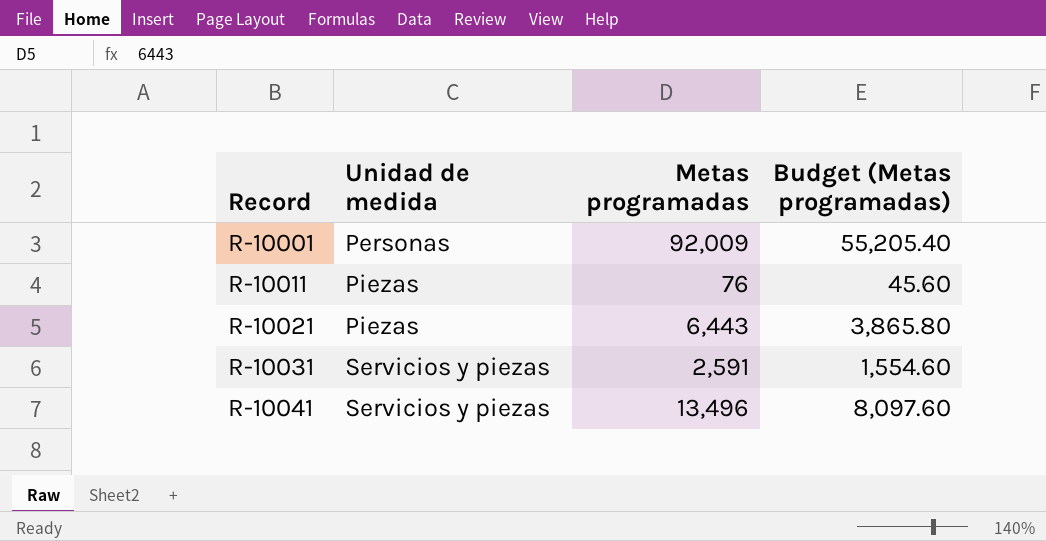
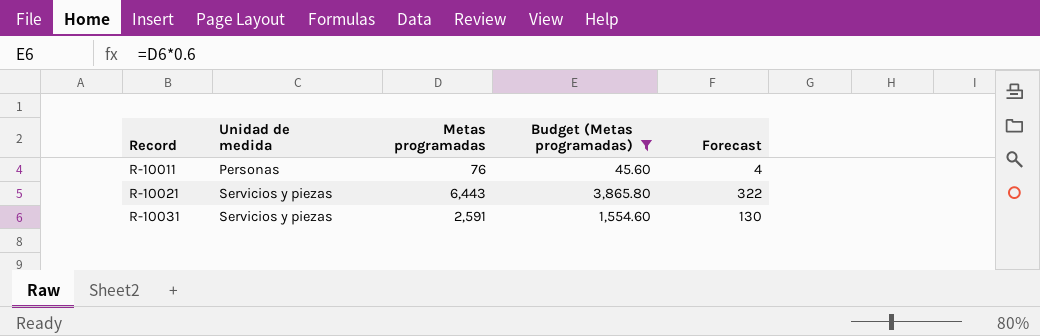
filter: none -> Budget (Metas programadas) <= 3,865.80
column Forecast | formula: none -> [Metas programadas] * 0.05
R-10011 | Unidad de medida: Piezas -> Personas
R-10021 | Unidad de medida: Piezas -> Servicios y piezas

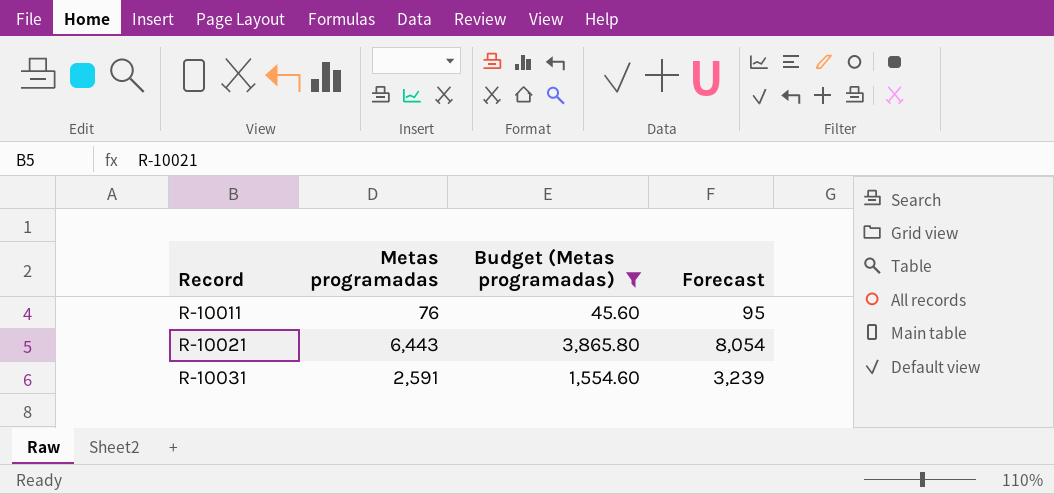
column Unidad de medida | position: 2 -> none
column Forecast | formula: [Metas programadas] * 0.05 -> [Metas programadas] * 1.25

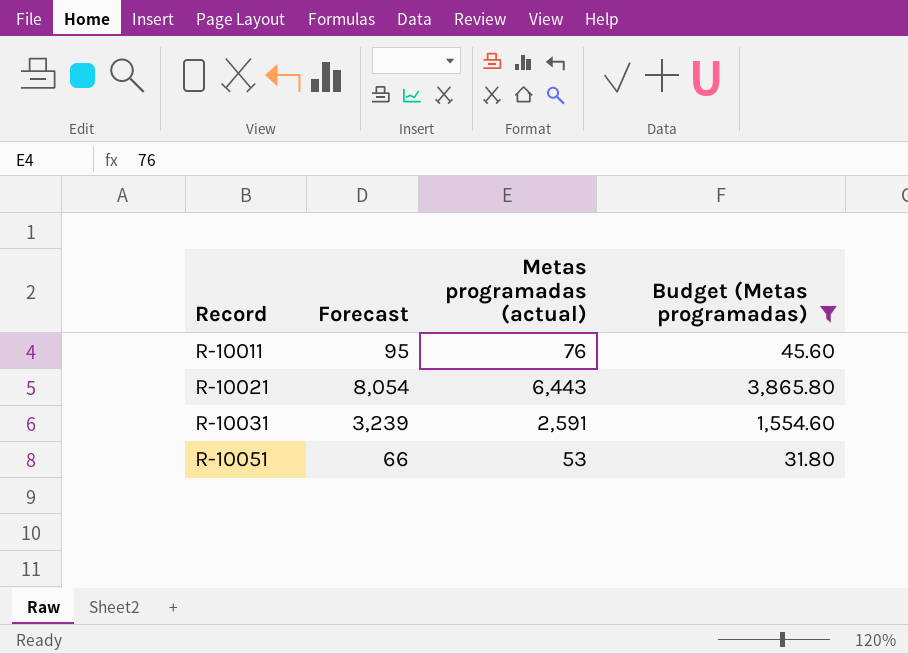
column Forecast | position: 4 -> 2
column name: Metas programadas -> Metas programadas (actual)
row R-10051: none -> 66 | 53 | 31.80

